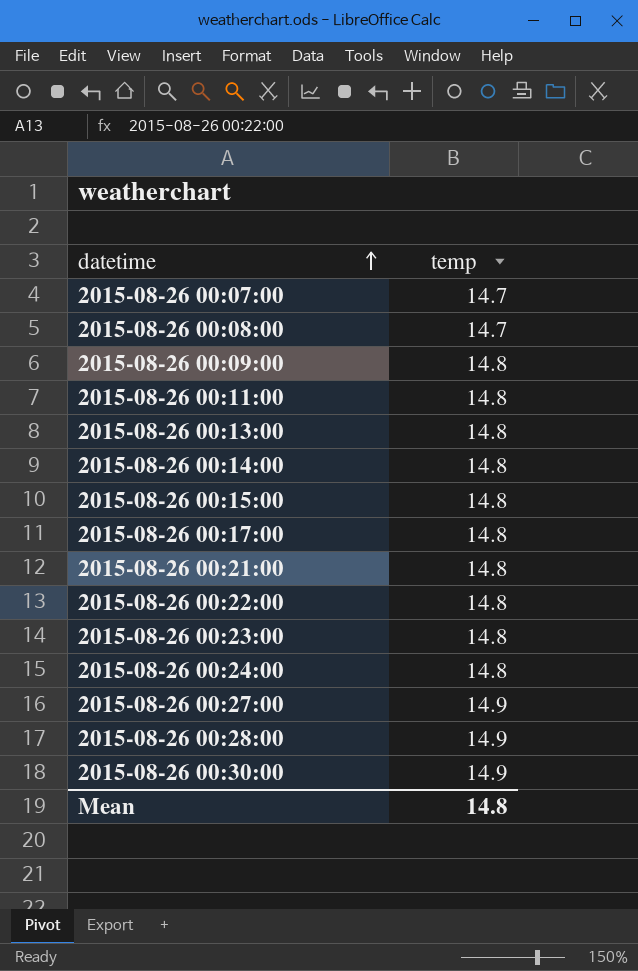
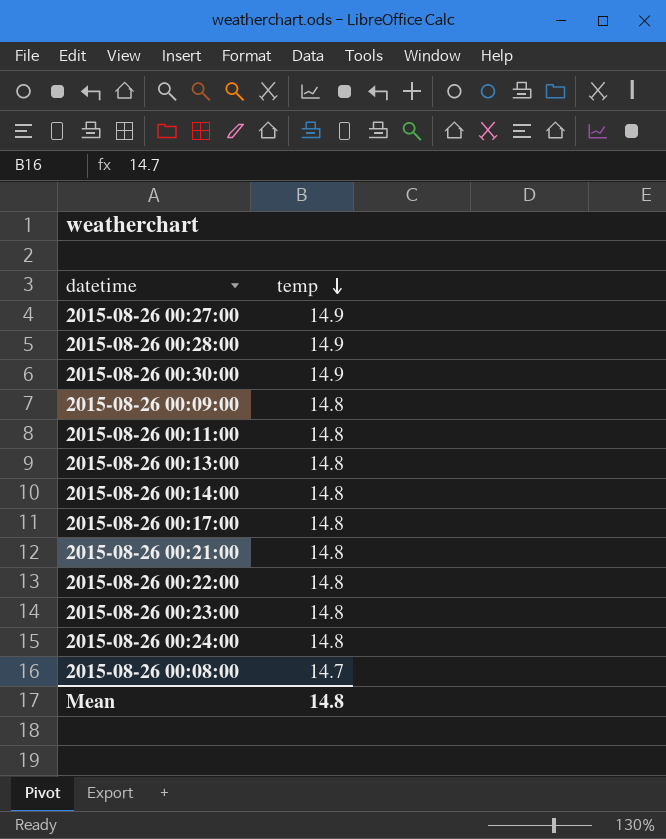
row order: datetime ascending -> temp descending
row 2015-08-26 00:07:00: 14.7 -> none
row 2015-08-26 00:15:00: 14.8 -> none

